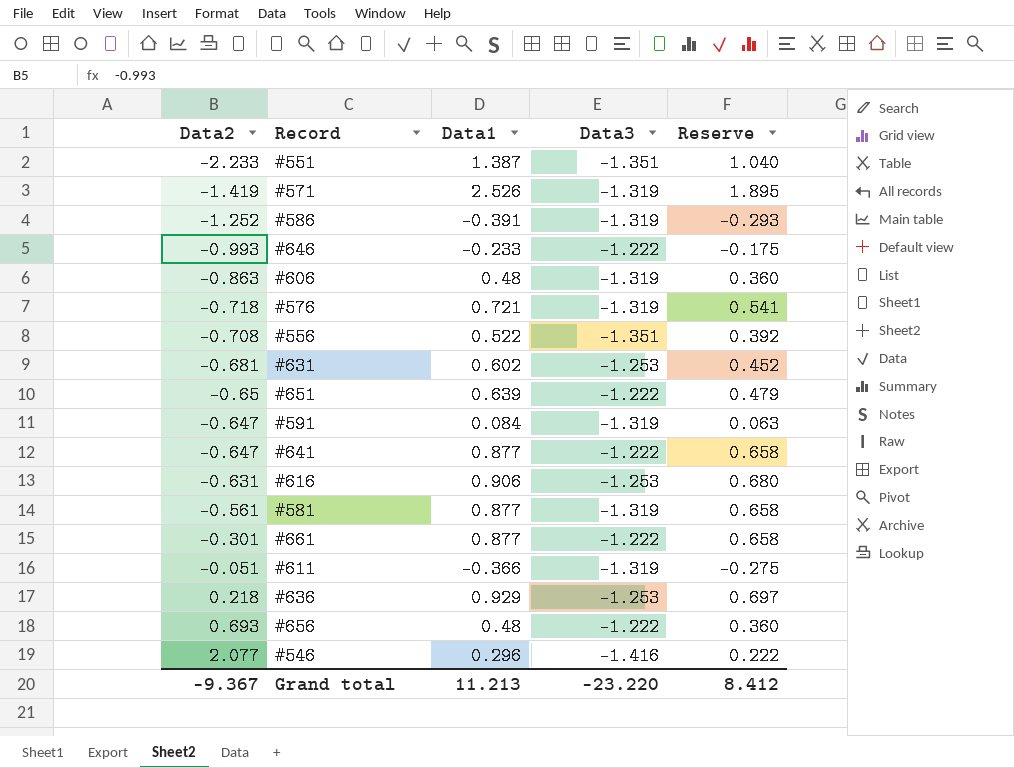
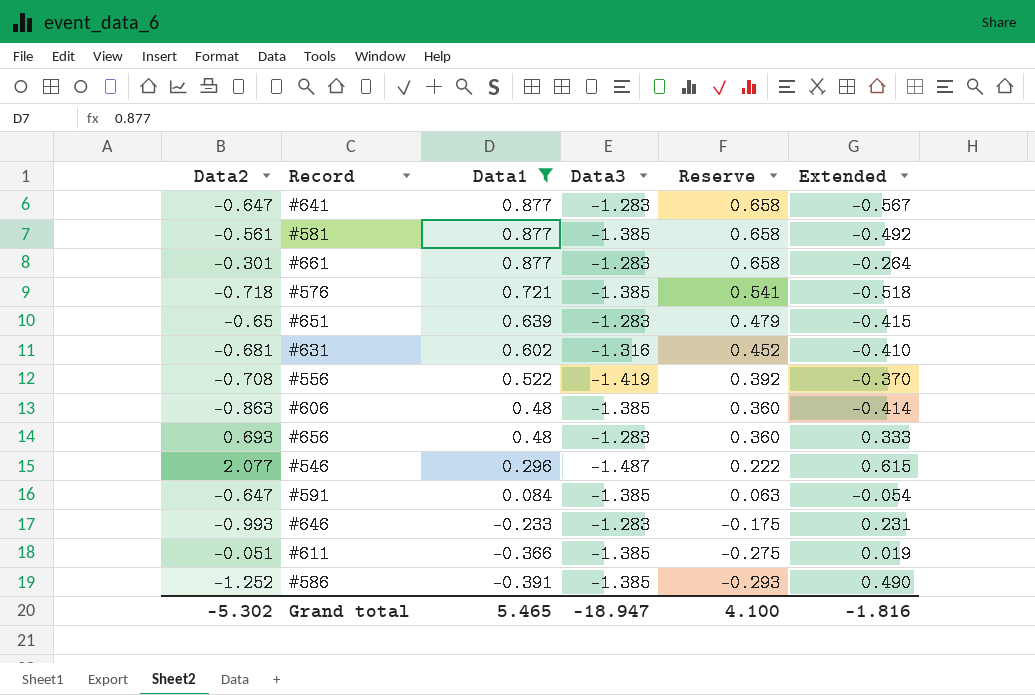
filter: none -> Data1 <= 0.877
row order: Data2 ascending -> Data1 descending
column Extended | formula: none -> [Data2] * [Data1]
#641 | Data3: -1.222 -> -1.283
#581 | Data3: -1.319 -> -1.385
#661 | Data3: -1.222 -> -1.283
#576 | Data3: -1.319 -> -1.385
#651 | Data3: -1.222 -> -1.283
#631 | Data3: -1.253 -> -1.316
#556 | Data3: -1.351 -> -1.419
#606 | Data3: -1.319 -> -1.385
#656 | Data3: -1.222 -> -1.283
#546 | Data3: -1.416 -> -1.487
#591 | Data3: -1.319 -> -1.385
#646 | Data3: -1.222 -> -1.283
#611 | Data3: -1.319 -> -1.385
#586 | Data3: -1.319 -> -1.385
Grand total | Data2: -9.367 -> -5.302
Grand total | Data1: 11.213 -> 5.465
Grand total | Data3: -23.220 -> -18.947
Grand total | Reserve: 8.412 -> 4.100

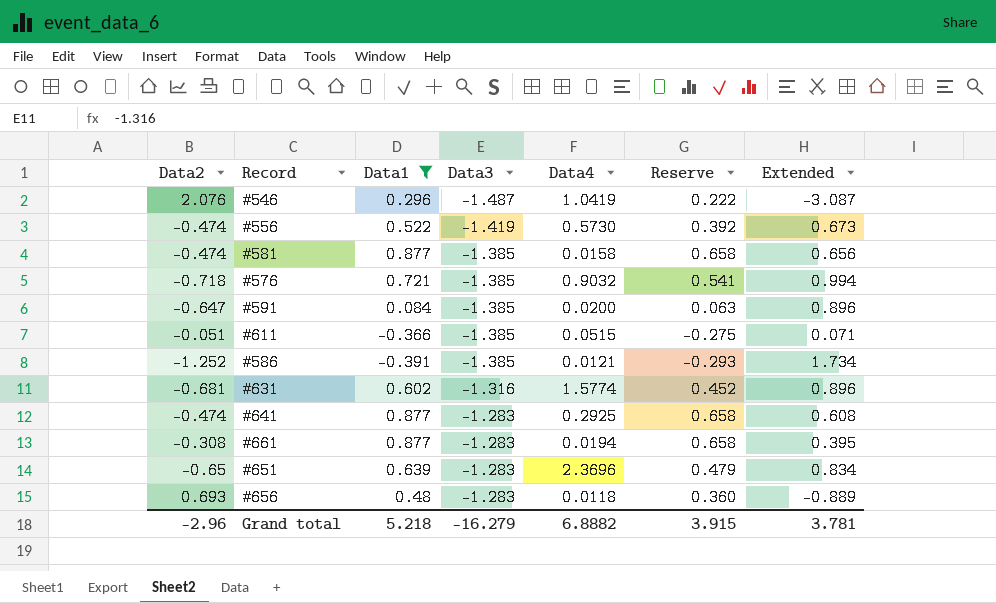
row order: Data1 descending -> Data3 ascending
column Data4 | position: none -> 5
column Extended | formula: [Data2] * [Data1] -> [Data2] * [Data3]
row #606: -0.863 | 0.48 | -1.385 | 0.360 | -0.414 -> none
row #646: -0.993 | -0.233 | -1.283 | -0.175 | 0.231 -> none
#546 | Data2: 2.077 -> 2.076
#556 | Data2: -0.708 -> -0.474
#581 | Data2: -0.561 -> -0.474
#641 | Data2: -0.647 -> -0.474
#661 | Data2: -0.301 -> -0.308
Grand total | Data2: -5.302 -> -2.96
Grand total | Data1: 5.465 -> 5.218
Grand total | Data3: -18.947 -> -16.279
Grand total | Reserve: 4.100 -> 3.915
Grand total | Extended: -1.816 -> 3.781

